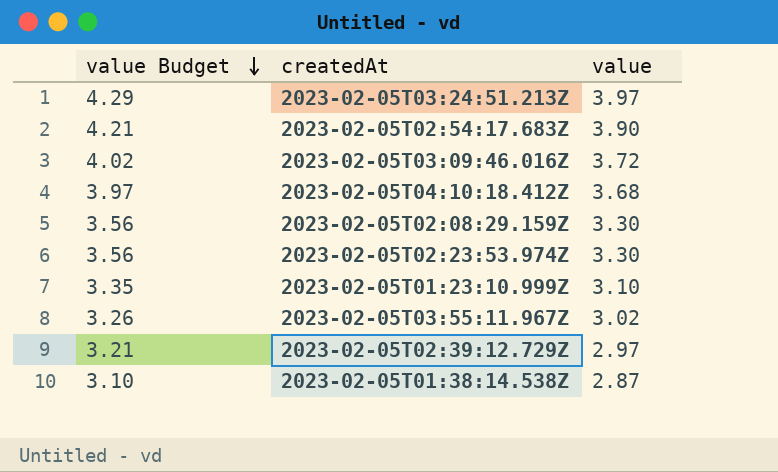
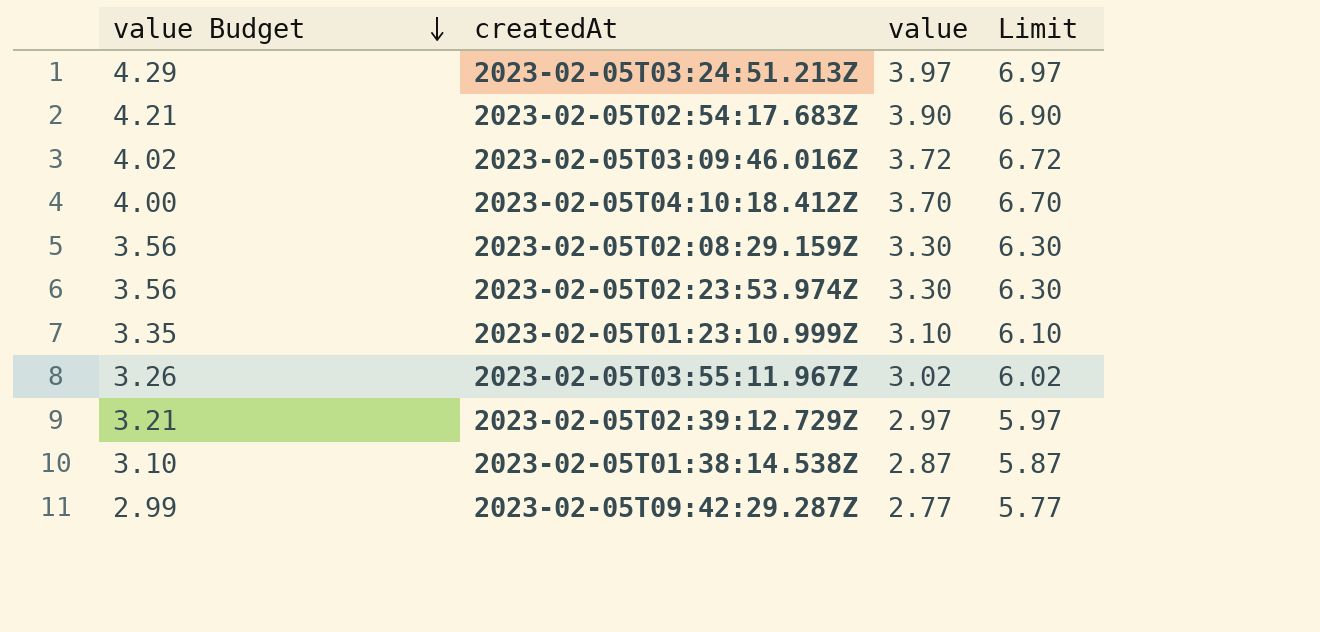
column Limit | formula: none -> [value] + 3
2023-02-05T04:10:18.412Z | value Budget: 3.97 -> 4.00
2023-02-05T04:10:18.412Z | value: 3.68 -> 3.70
row 2023-02-05T09:42:29.287Z: none -> 2.99 | 2.77 | 5.77

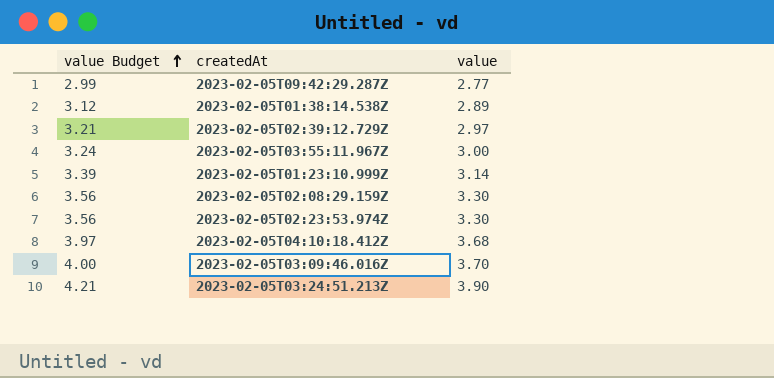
row order: value Budget descending -> value Budget ascending
column Limit | formula: [value] + 3 -> none
row 2023-02-05T02:54:17.683Z: 4.21 | 3.90 | 6.90 -> none
2023-02-05T01:38:14.538Z | value Budget: 3.10 -> 3.12
2023-02-05T01:38:14.538Z | value: 2.87 -> 2.89
2023-02-05T03:55:11.967Z | value Budget: 3.26 -> 3.24
2023-02-05T03:55:11.967Z | value: 3.02 -> 3.00
2023-02-05T01:23:10.999Z | value Budget: 3.35 -> 3.39
2023-02-05T01:23:10.999Z | value: 3.10 -> 3.14
2023-02-05T04:10:18.412Z | value Budget: 4.00 -> 3.97
2023-02-05T04:10:18.412Z | value: 3.70 -> 3.68
2023-02-05T03:09:46.016Z | value Budget: 4.02 -> 4.00
2023-02-05T03:09:46.016Z | value: 3.72 -> 3.70
2023-02-05T03:24:51.213Z | value Budget: 4.29 -> 4.21
2023-02-05T03:24:51.213Z | value: 3.97 -> 3.90

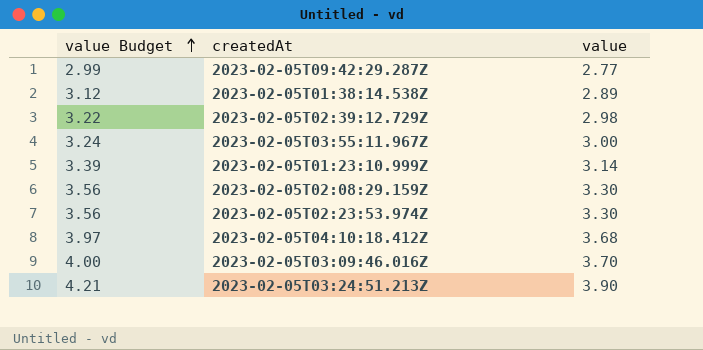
2023-02-05T02:39:12.729Z | value Budget: 3.21 -> 3.22
2023-02-05T02:39:12.729Z | value: 2.97 -> 2.98

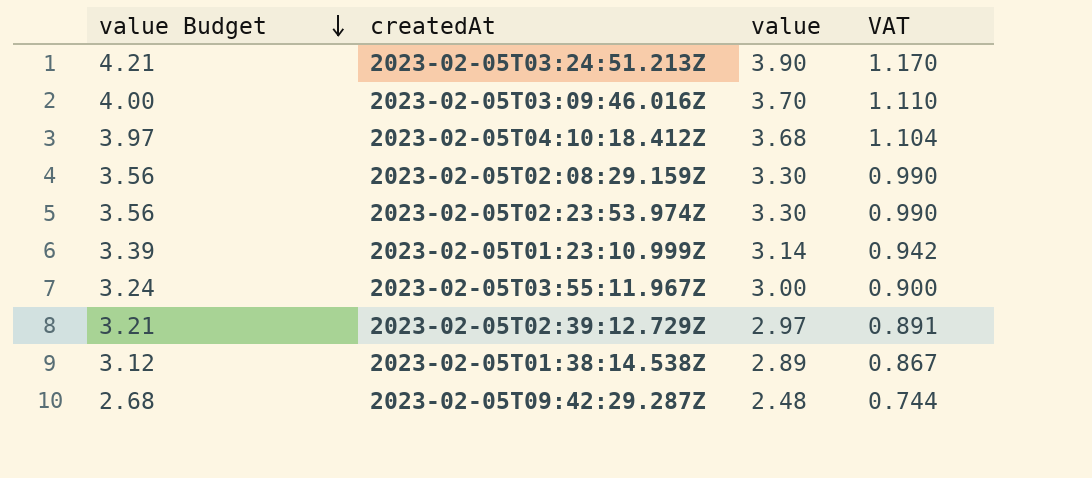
row order: value Budget ascending -> value Budget descending
column VAT | formula: none -> [value] * 0.3
2023-02-05T02:39:12.729Z | value Budget: 3.22 -> 3.21
2023-02-05T02:39:12.729Z | value: 2.98 -> 2.97
2023-02-05T09:42:29.287Z | value Budget: 2.99 -> 2.68
2023-02-05T09:42:29.287Z | value: 2.77 -> 2.48

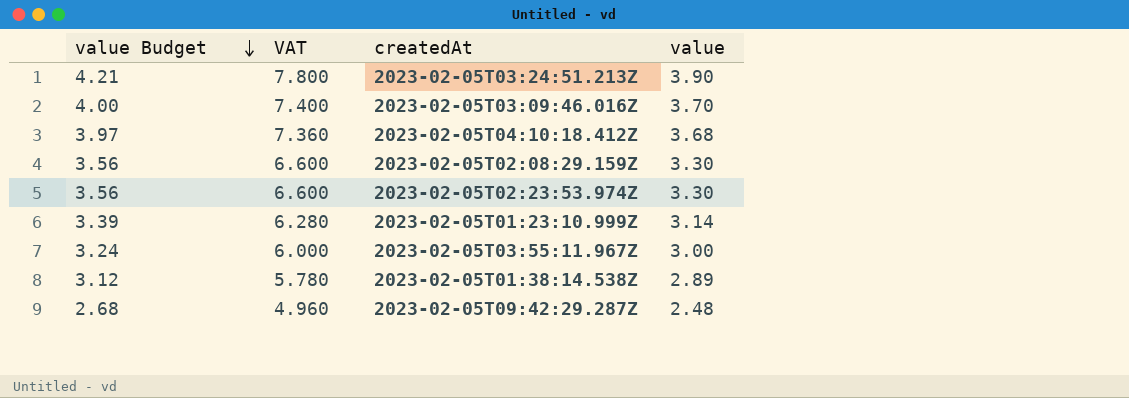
column VAT | formula: [value] * 0.3 -> [value] * 2
column VAT | position: 4 -> 2
row 2023-02-05T02:39:12.729Z: 3.21 | 2.97 | 0.891 -> none

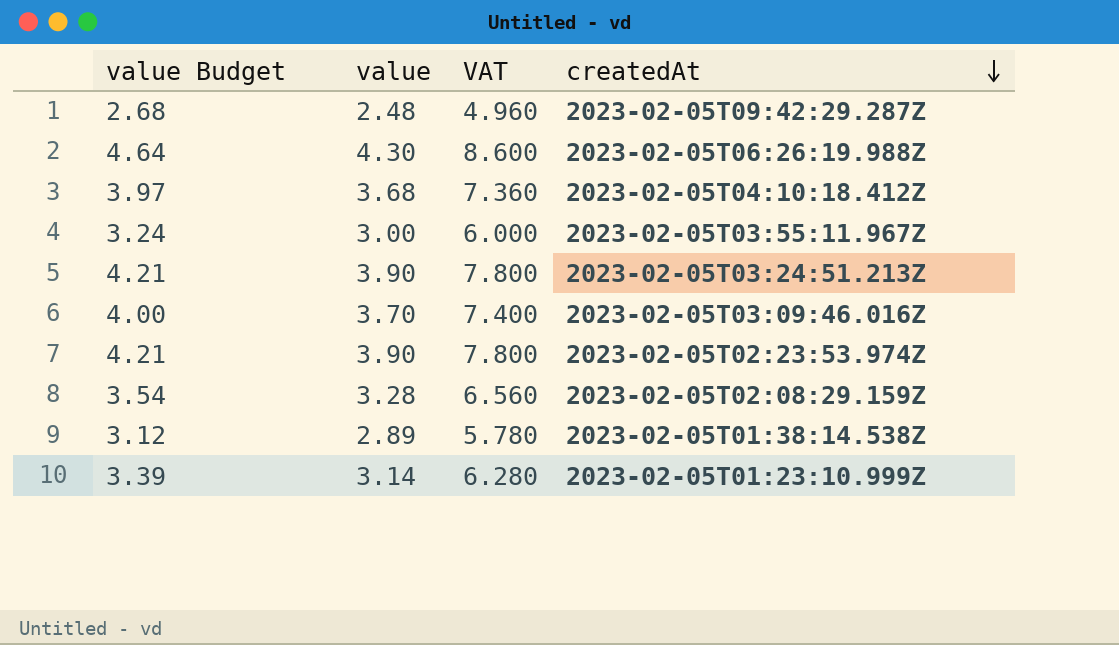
row order: value Budget descending -> createdAt descending
column value | position: 4 -> 2
row 2023-02-05T06:26:19.988Z: none -> 4.64 | 4.30 | 8.600
2023-02-05T02:23:53.974Z | value Budget: 3.56 -> 4.21
2023-02-05T02:23:53.974Z | value: 3.30 -> 3.90
2023-02-05T02:23:53.974Z | VAT: 6.600 -> 7.800
2023-02-05T02:08:29.159Z | value Budget: 3.56 -> 3.54
2023-02-05T02:08:29.159Z | value: 3.30 -> 3.28
2023-02-05T02:08:29.159Z | VAT: 6.600 -> 6.560

